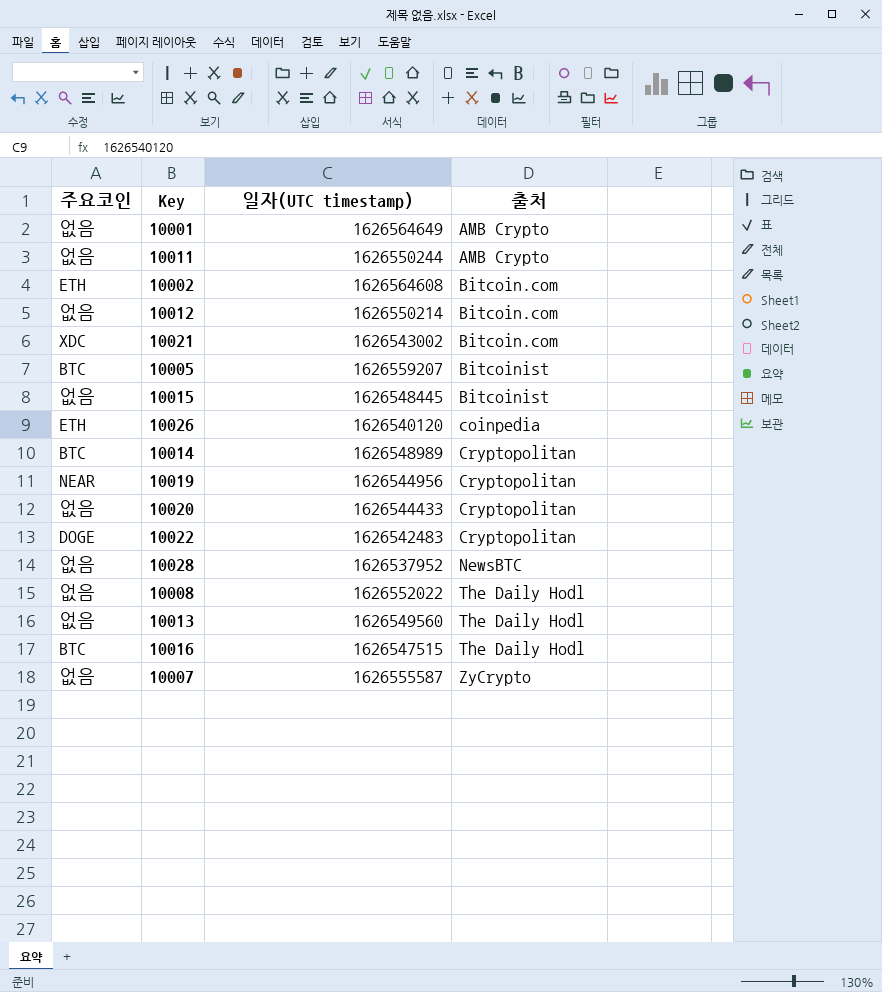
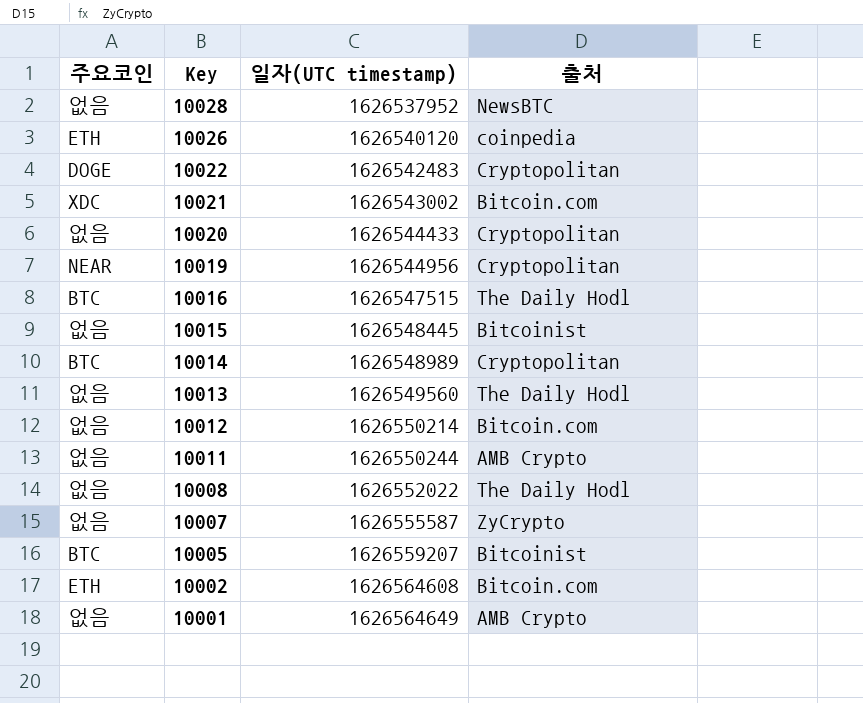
row order: 출처 ascending -> Key descending

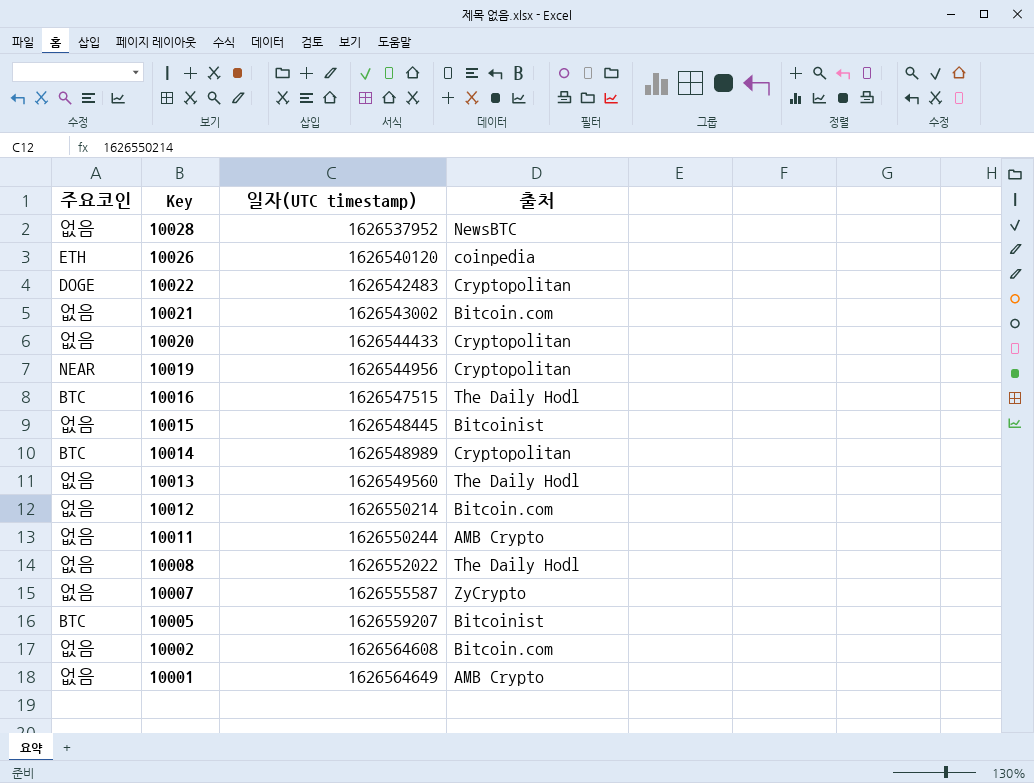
10021 | 주요코인: XDC -> 없음
10002 | 주요코인: ETH -> 없음

